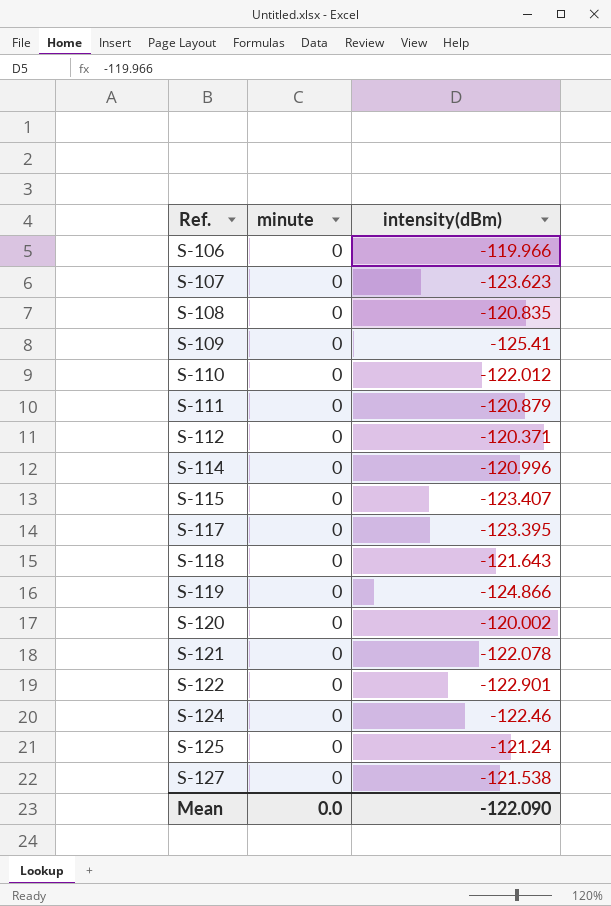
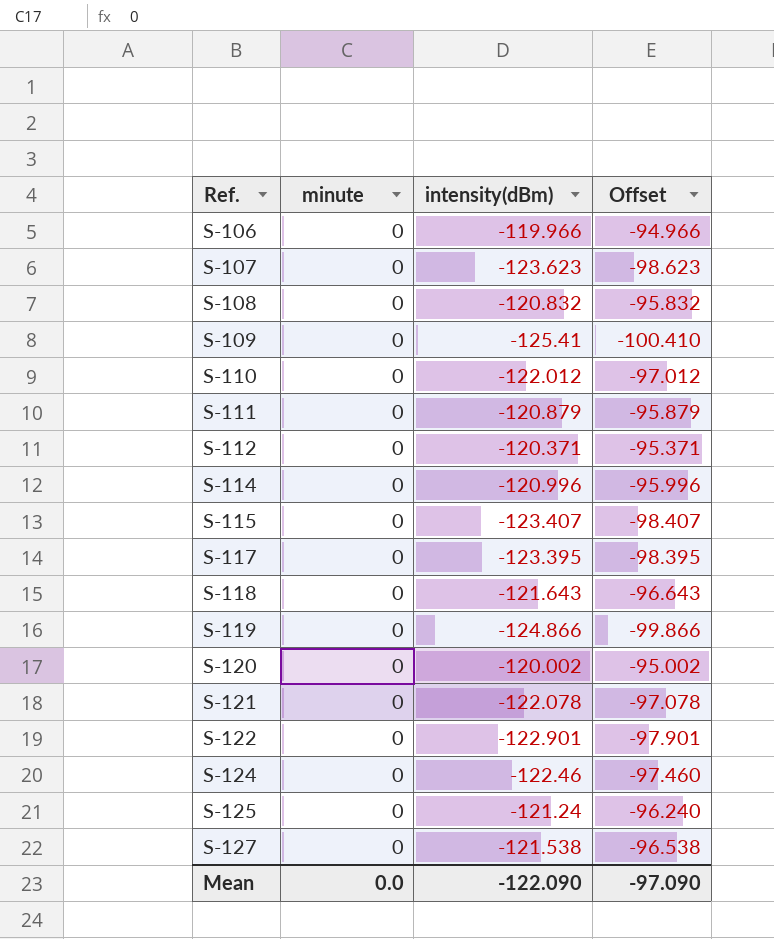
column Offset | formula: none -> [intensity(dBm)] + 25
S-108 | intensity(dBm): -120.835 -> -120.832

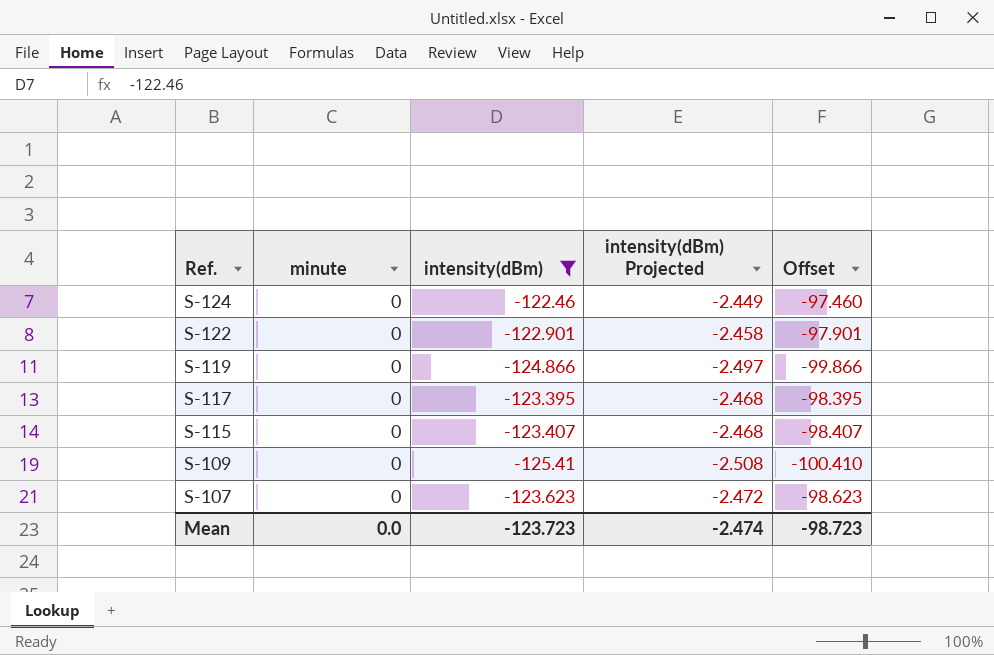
filter: none -> intensity(dBm) <= -122.46
row order: Ref. ascending -> Ref. descending
column intensity(dBm) Projected | formula: none -> [intensity(dBm)] * 0.02
Mean | intensity(dBm): -122.090 -> -123.723
Mean | Offset: -97.090 -> -98.723

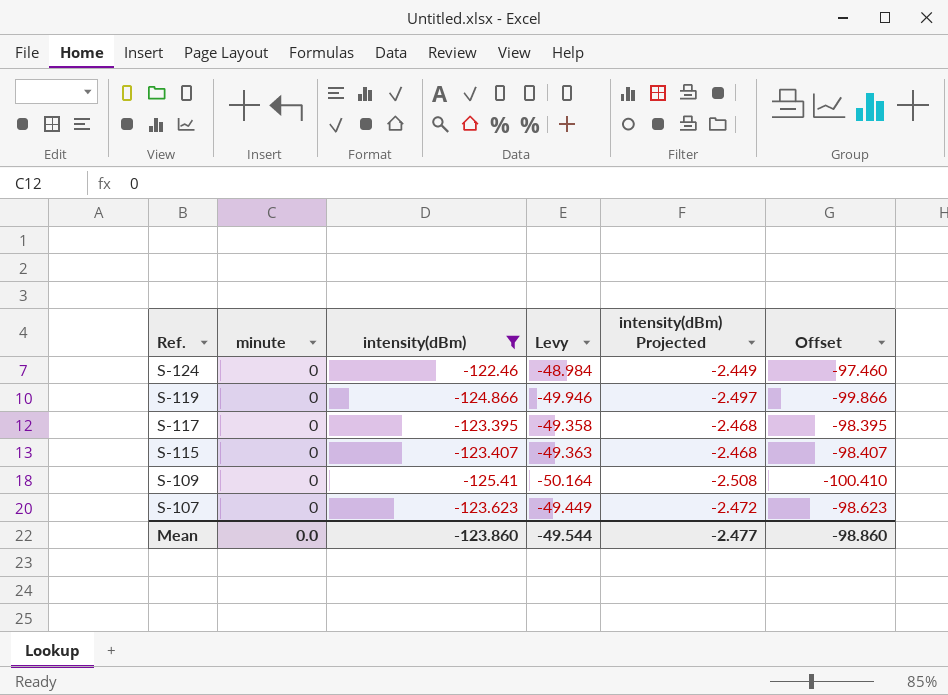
column Levy | formula: none -> [intensity(dBm)] * 0.4
row S-122: 0 | -122.901 | -2.458 | -97.901 -> none
Mean | intensity(dBm): -123.723 -> -123.860
Mean | intensity(dBm) Projected: -2.474 -> -2.477
Mean | Offset: -98.723 -> -98.860

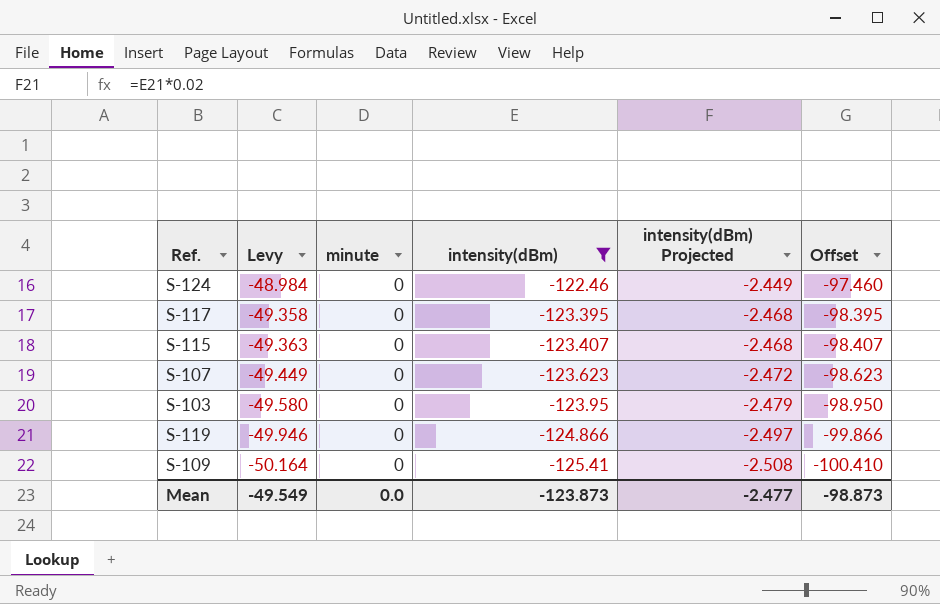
row order: Ref. descending -> Levy descending
column Levy | position: 4 -> 2
row S-103: none -> -49.580 | 0 | -123.95 | -2.479 | -98.950
Mean | Levy: -49.544 -> -49.549
Mean | intensity(dBm): -123.860 -> -123.873
Mean | Offset: -98.860 -> -98.873

